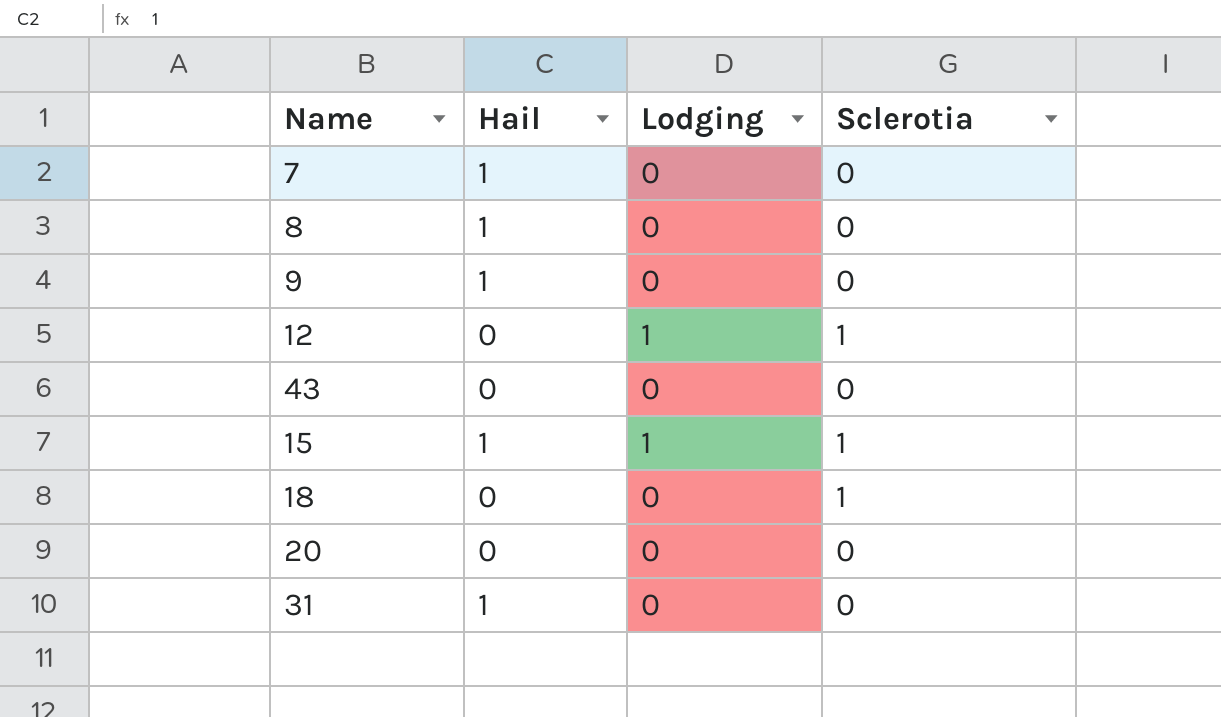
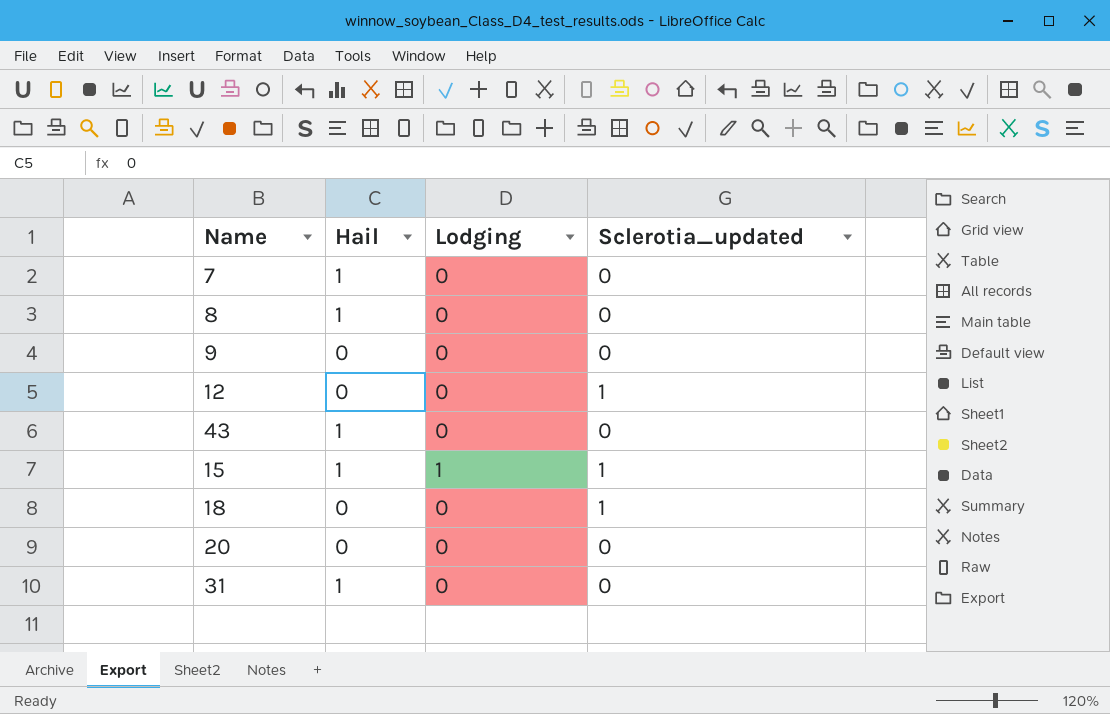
column name: Sclerotia -> Sclerotia_updated
9 | Hail: 1 -> 0
12 | Lodging: 1 -> 0
43 | Hail: 0 -> 1

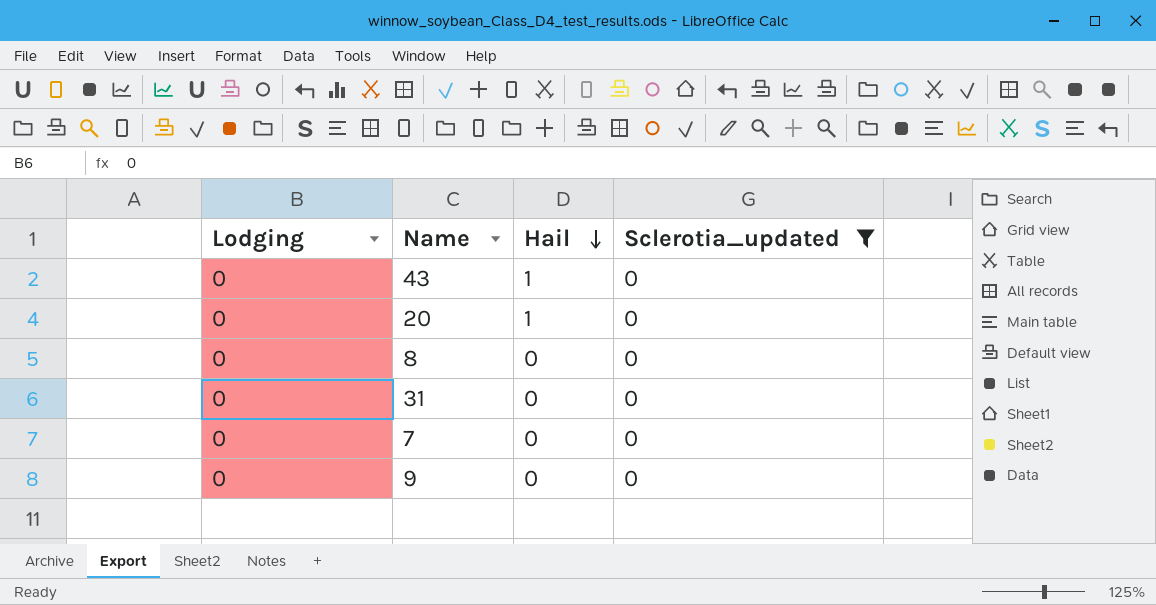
filter: none -> Sclerotia_updated = 0
row order: none -> Hail descending
column Lodging | position: 3 -> 1
20 | Hail: 0 -> 1
8 | Hail: 1 -> 0
31 | Hail: 1 -> 0
7 | Hail: 1 -> 0

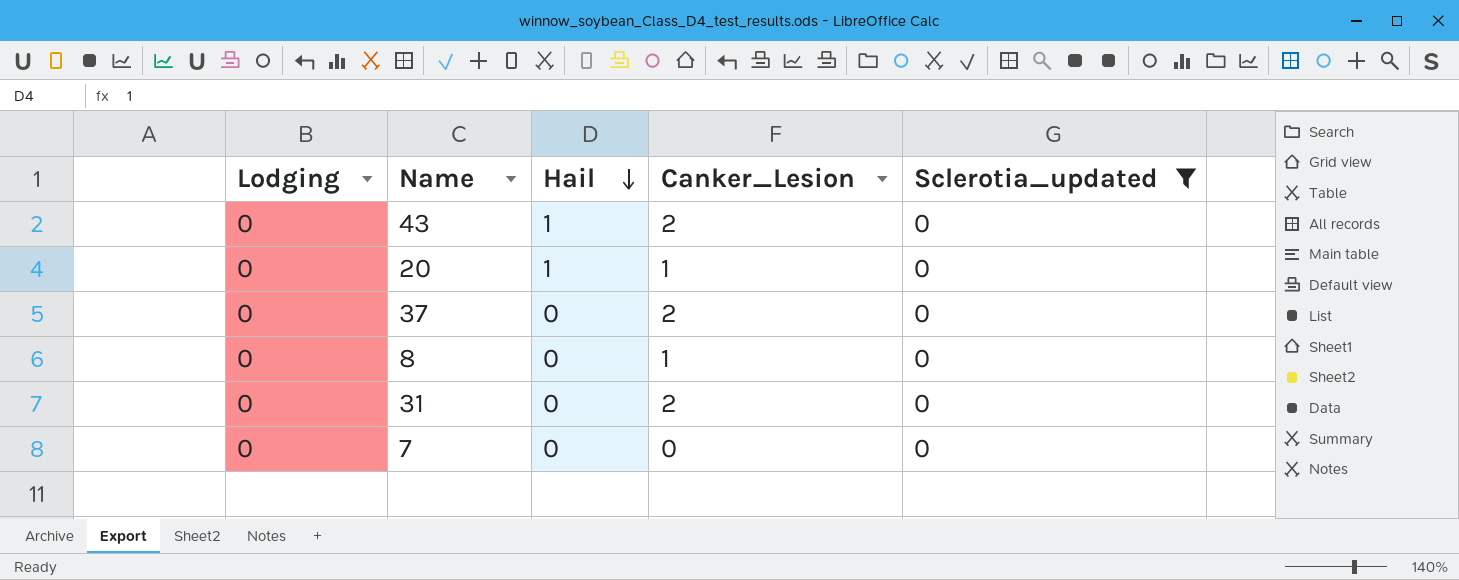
column Canker_Lesion | position: none -> 4
row 9: 0 | 0 | 0 -> none
row 37: none -> 0 | 0 | 2 | 0

